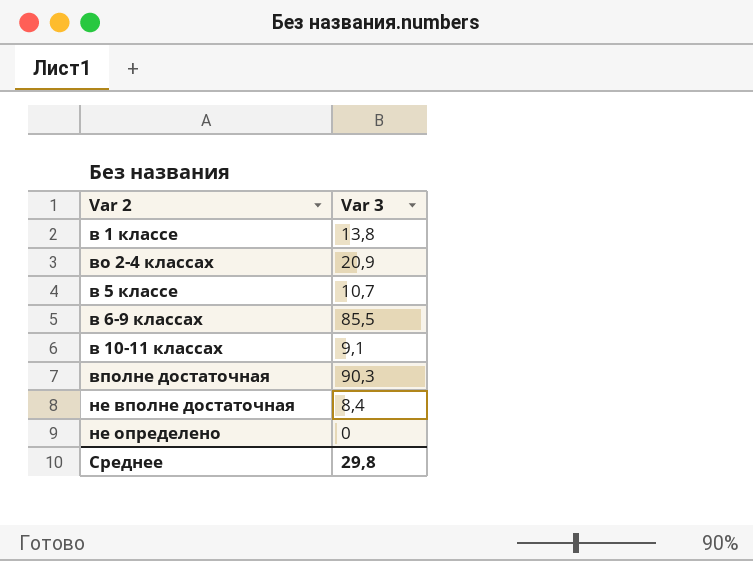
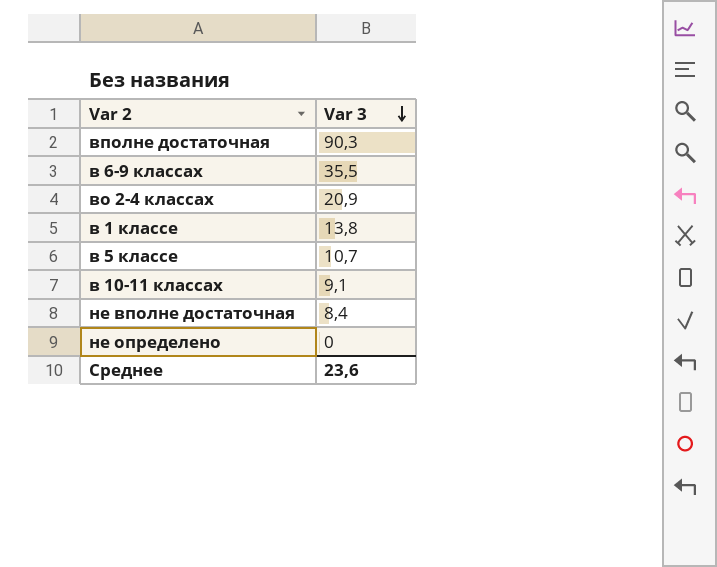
row order: none -> Var 3 descending
в 6-9 классах | Var 3: 85,5 -> 35,5
Среднее | Var 3: 29,8 -> 23,6

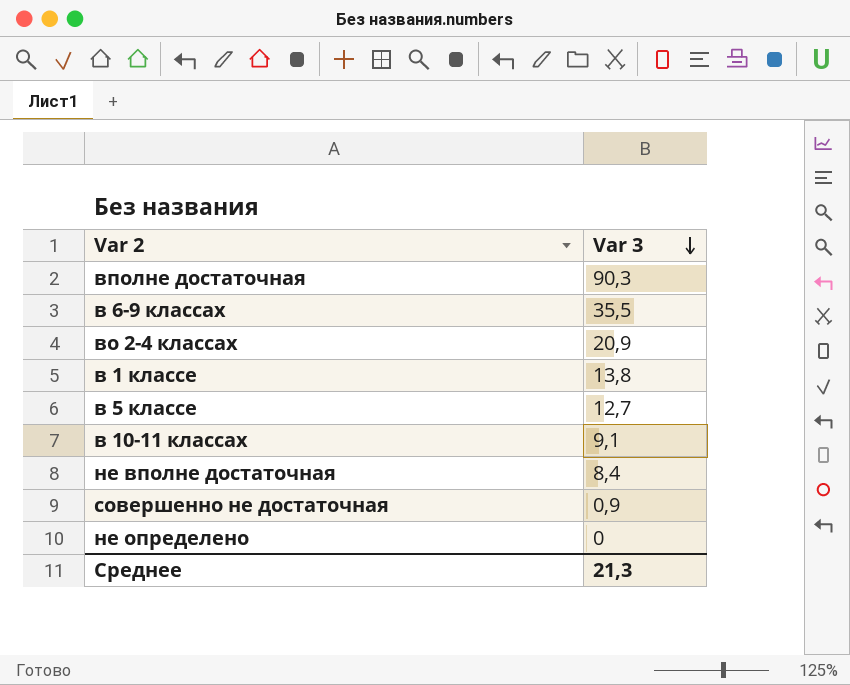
в 5 классе | Var 3: 10,7 -> 12,7
row совершенно не достаточная: none -> 0,9
Среднее | Var 3: 23,6 -> 21,3

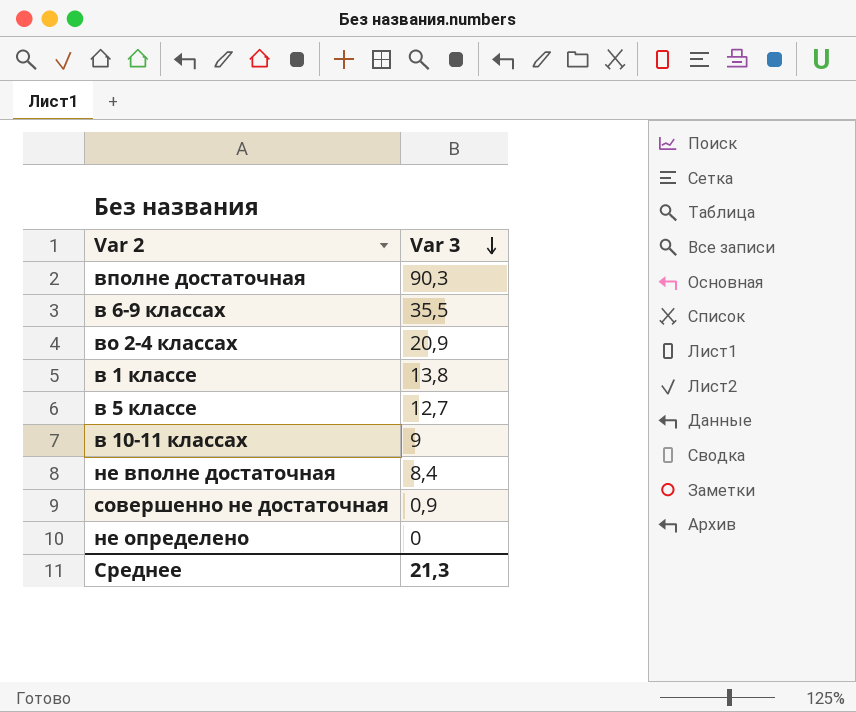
в 10-11 классах | Var 3: 9,1 -> 9

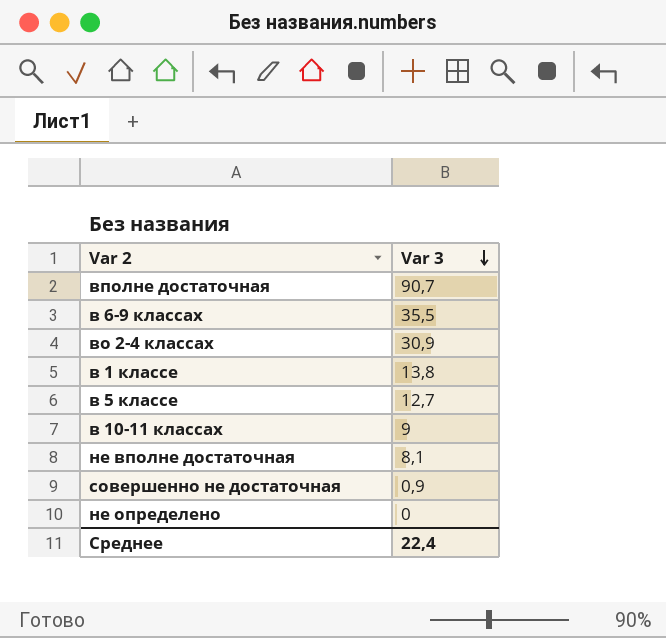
вполне достаточная | Var 3: 90,3 -> 90,7
во 2-4 классах | Var 3: 20,9 -> 30,9
не вполне достаточная | Var 3: 8,4 -> 8,1
Среднее | Var 3: 21,3 -> 22,4

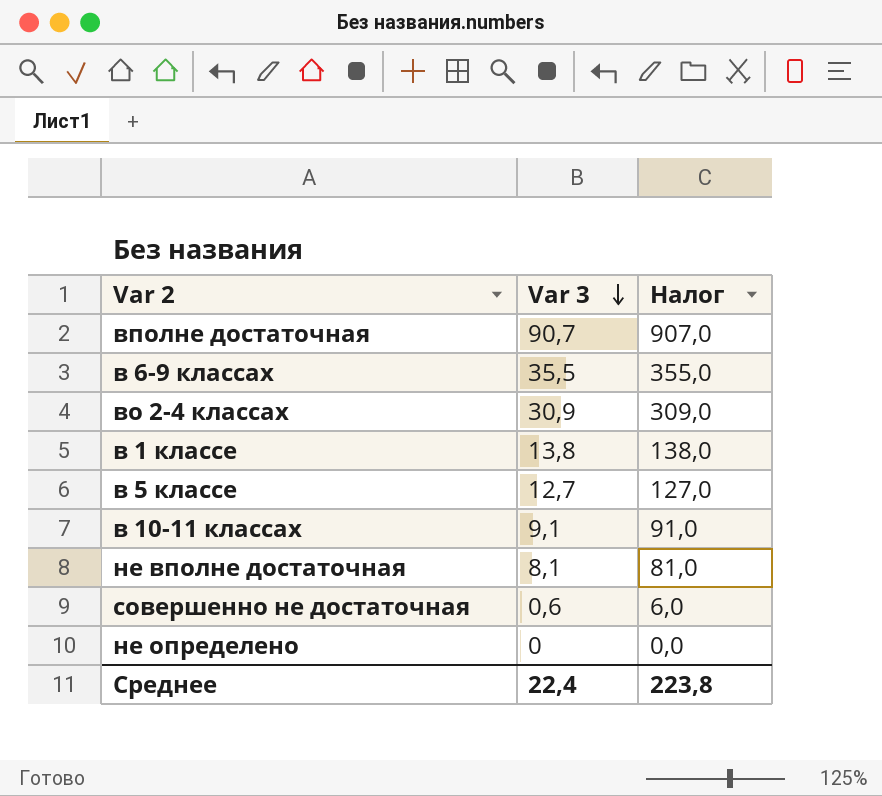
column Налог | formula: none -> [Var 3] * 10
в 10-11 классах | Var 3: 9 -> 9,1
совершенно не достаточная | Var 3: 0,9 -> 0,6

